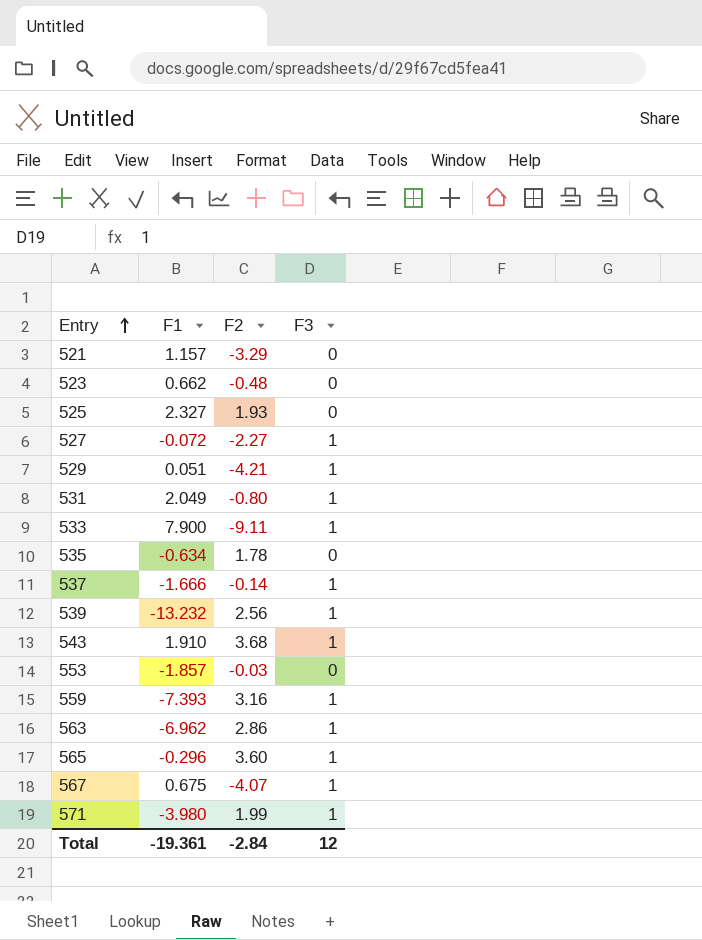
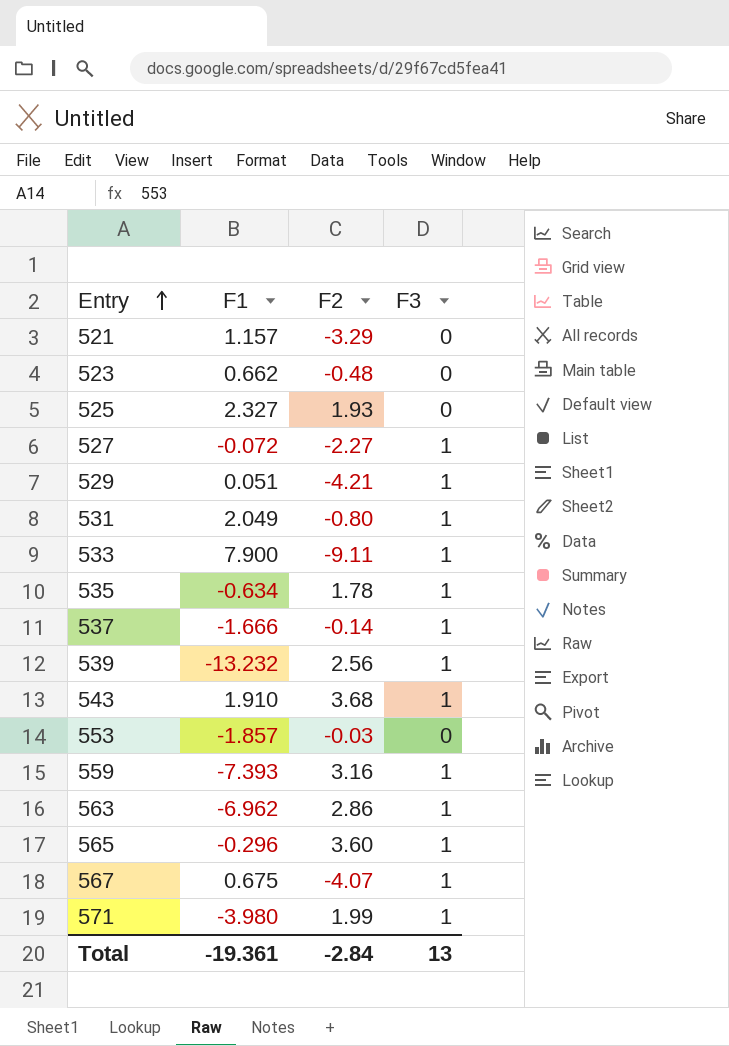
535 | F3: 0 -> 1
Total | F3: 12 -> 13

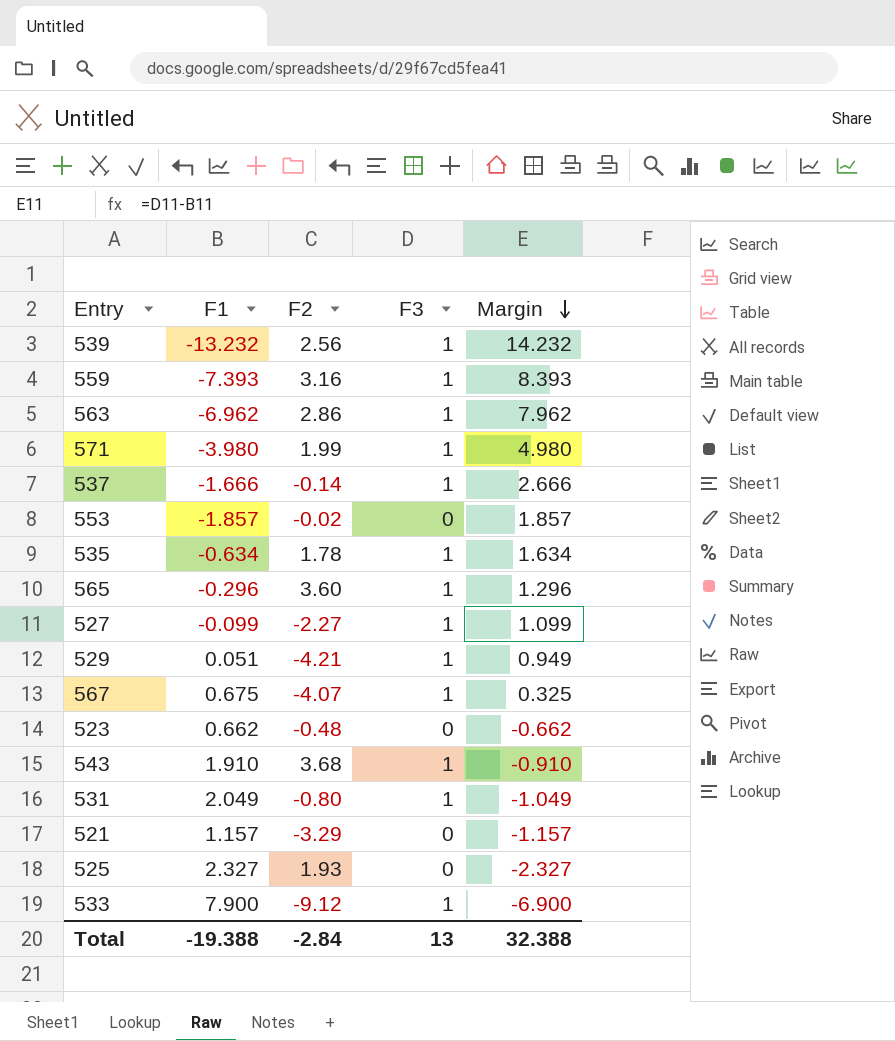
row order: Entry ascending -> Margin descending
column Margin | formula: none -> [F3] - [F1]
553 | F2: -0.03 -> -0.02
527 | F1: -0.072 -> -0.099
533 | F2: -9.11 -> -9.12
Total | F1: -19.361 -> -19.388

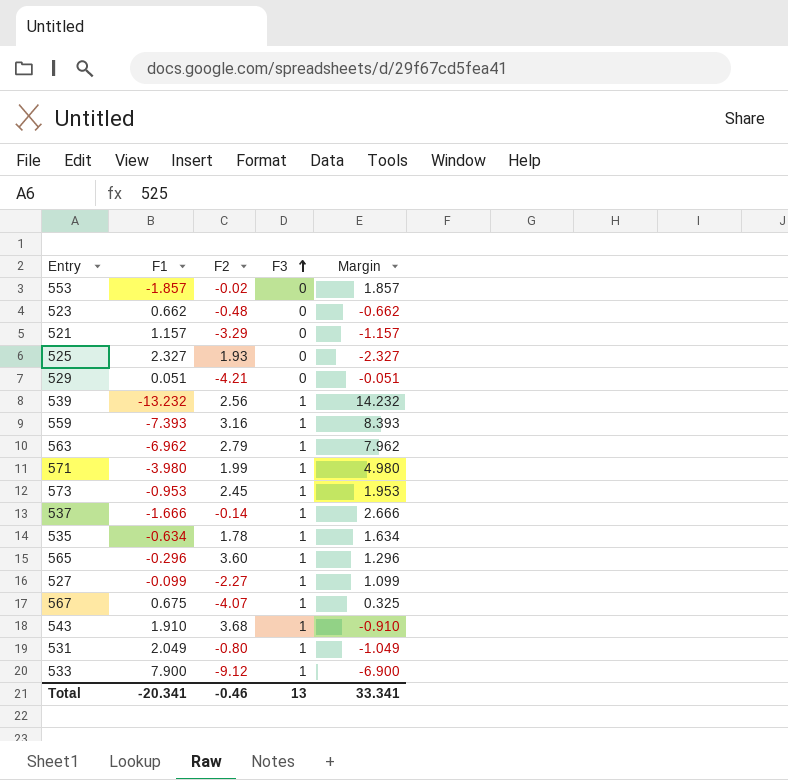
row order: Margin descending -> F3 ascending
529 | F3: 1 -> 0
529 | Margin: 0.949 -> -0.051
563 | F2: 2.86 -> 2.79
row 573: none -> -0.953 | 2.45 | 1 | 1.953
Total | F1: -19.388 -> -20.341
Total | F2: -2.84 -> -0.46
Total | Margin: 32.388 -> 33.341

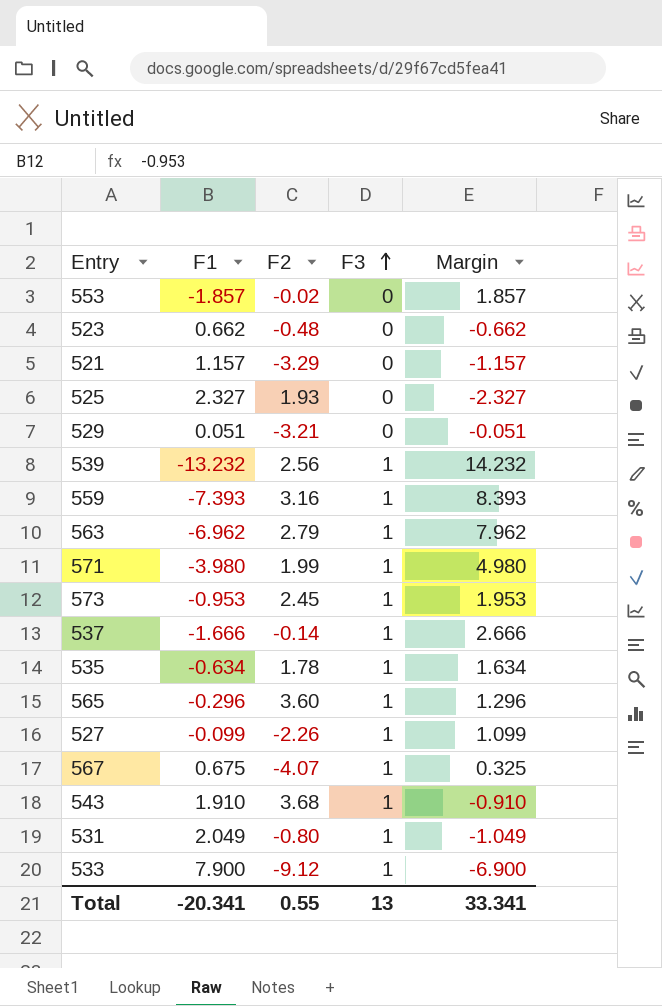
529 | F2: -4.21 -> -3.21
527 | F2: -2.27 -> -2.26
Total | F2: -0.46 -> 0.55

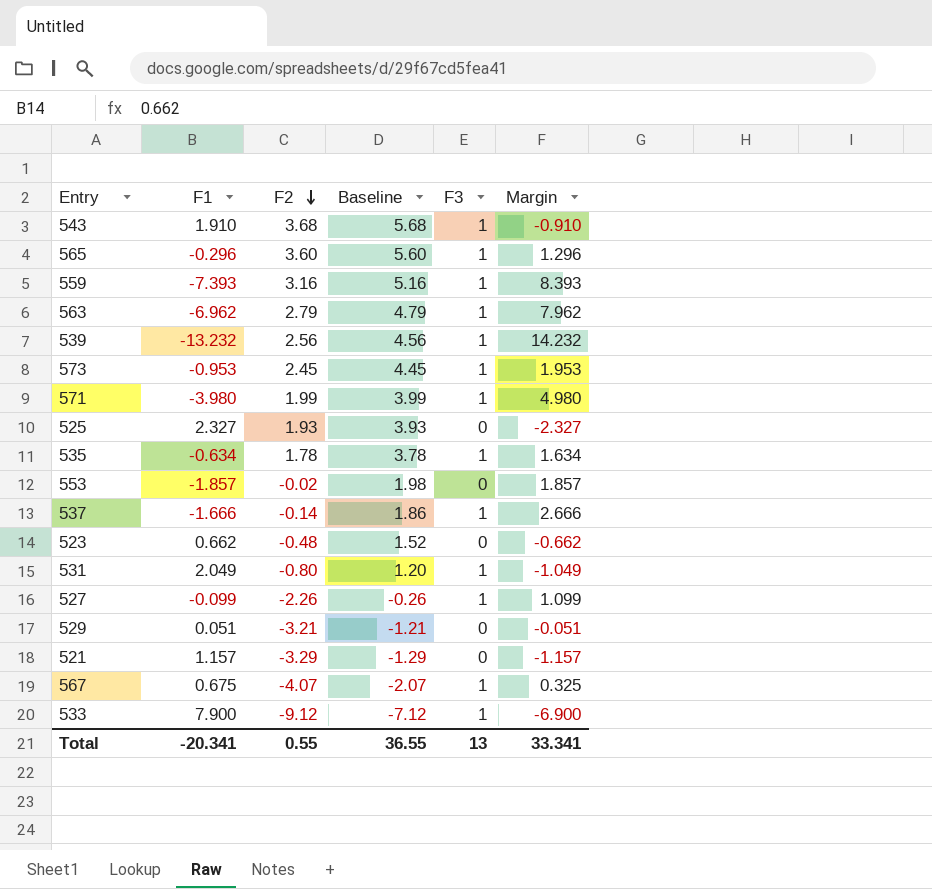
row order: F3 ascending -> F2 descending
column Baseline | formula: none -> [F2] + 2

